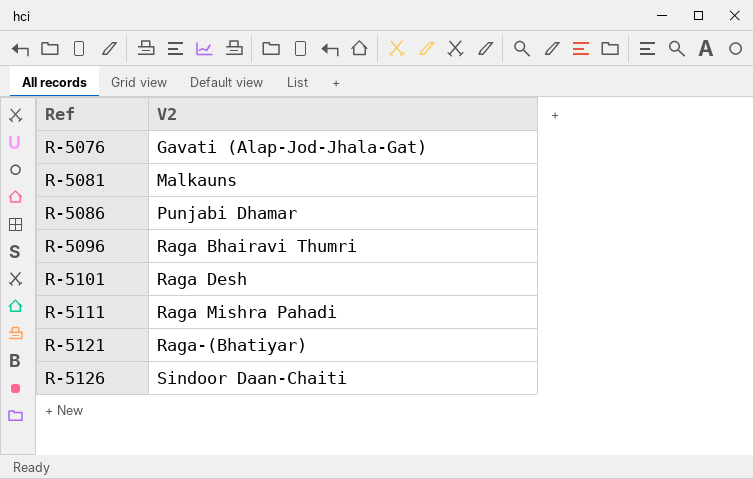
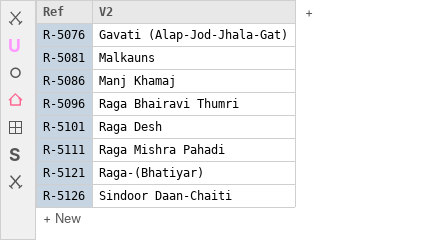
R-5086 | V2: Punjabi Dhamar -> Manj Khamaj

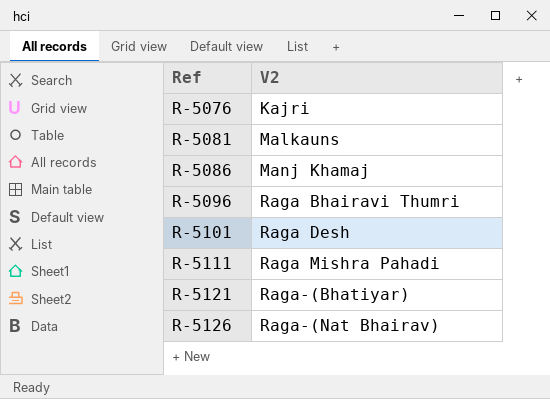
R-5076 | V2: Gavati (Alap-Jod-Jhala-Gat) -> Kajri
R-5126 | V2: Sindoor Daan-Chaiti -> Raga-(Nat Bhairav)

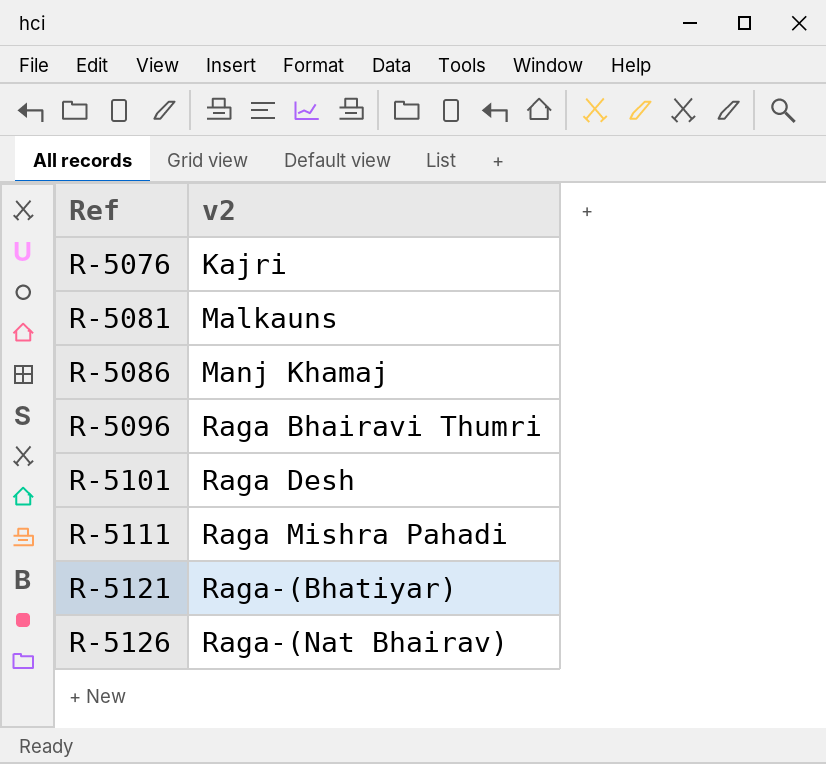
column name: V2 -> v2

